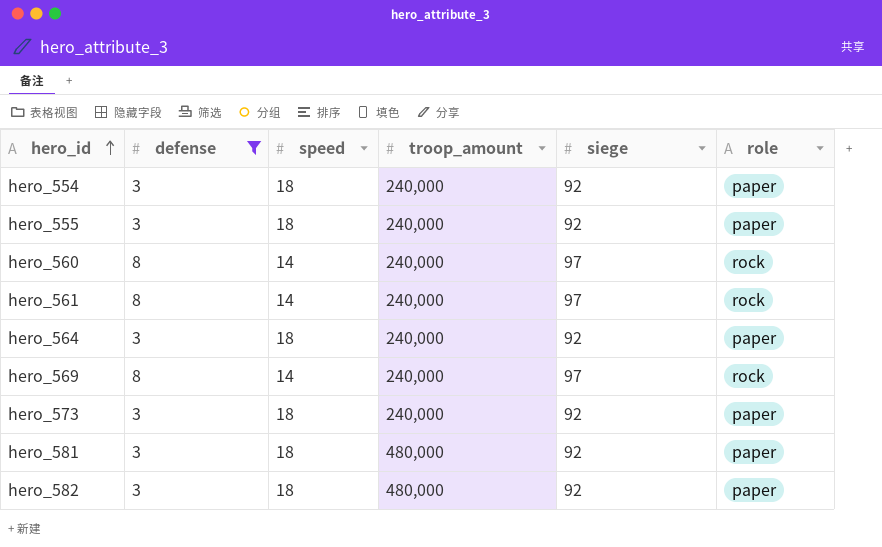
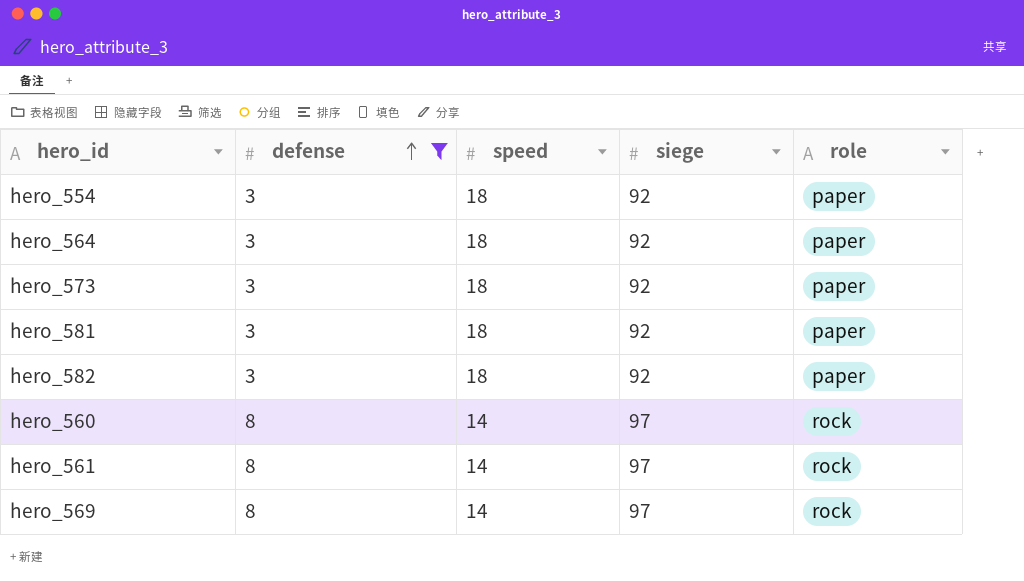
row order: hero_id ascending -> defense ascending
column troop_amount | position: 4 -> none
row hero_555: 3 | 18 | 240,000 | 92 | paper -> none

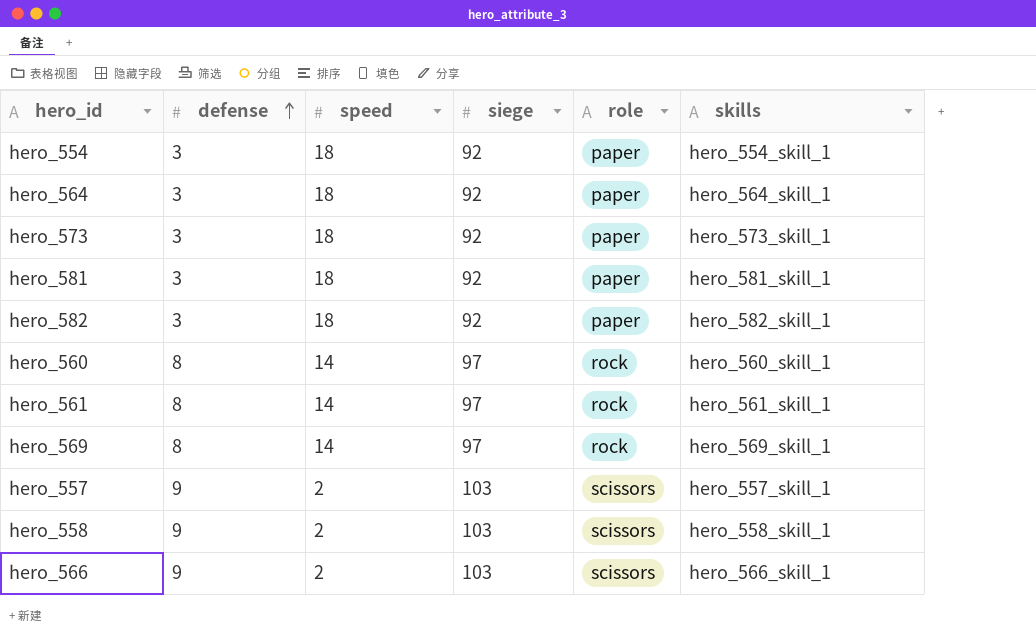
filter: defense != 9 -> none
column skills | position: none -> 6

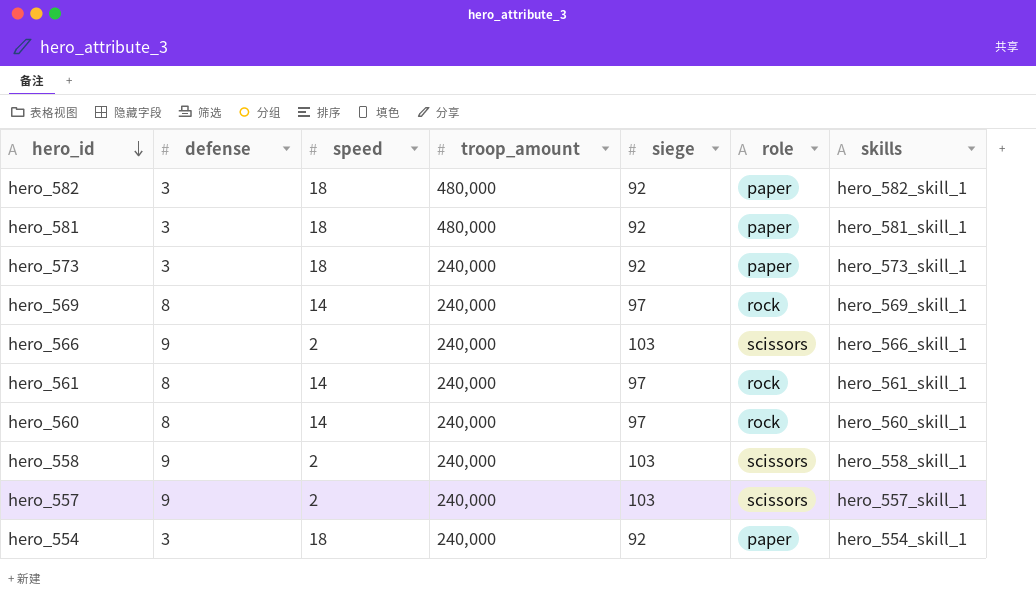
row order: defense ascending -> hero_id descending
column troop_amount | position: none -> 4
row hero_564: 3 | 18 | 92 | paper | hero_564_skill_1 -> none

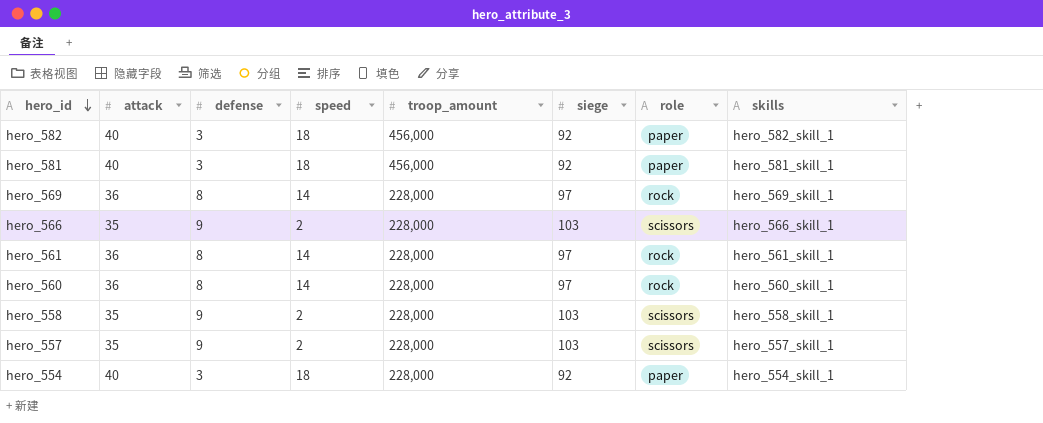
column attack | position: none -> 2
row hero_573: 3 | 18 | 240,000 | 92 | paper | hero_573_skill_1 -> none
hero_582 | troop_amount: 480,000 -> 456,000
hero_581 | troop_amount: 480,000 -> 456,000
hero_569 | troop_amount: 240,000 -> 228,000
hero_566 | troop_amount: 240,000 -> 228,000
hero_561 | troop_amount: 240,000 -> 228,000
hero_560 | troop_amount: 240,000 -> 228,000
hero_558 | troop_amount: 240,000 -> 228,000
hero_557 | troop_amount: 240,000 -> 228,000
hero_554 | troop_amount: 240,000 -> 228,000

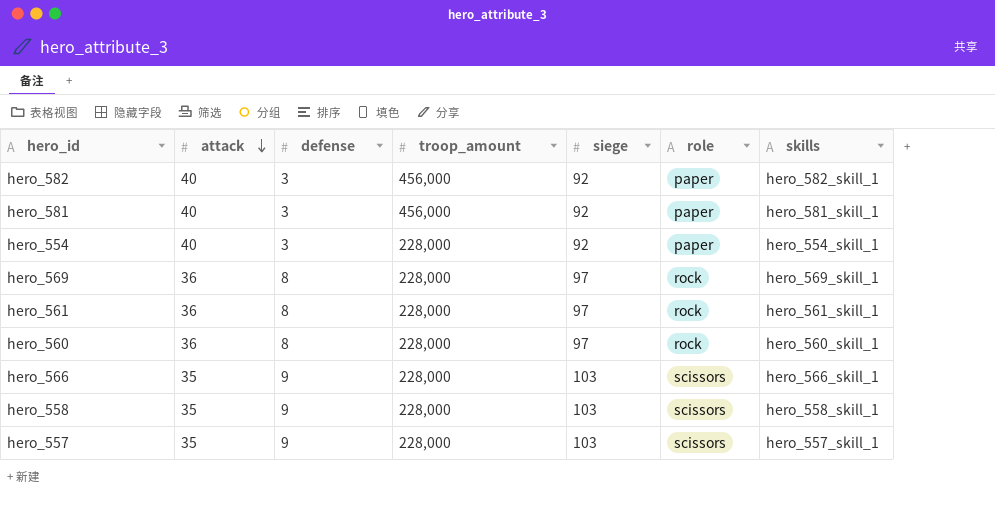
row order: hero_id descending -> attack descending
column speed | position: 4 -> none

